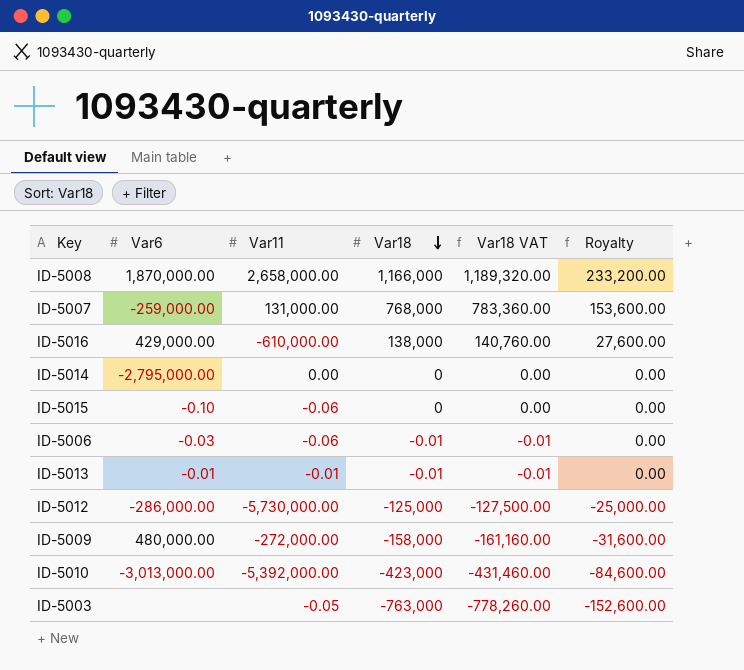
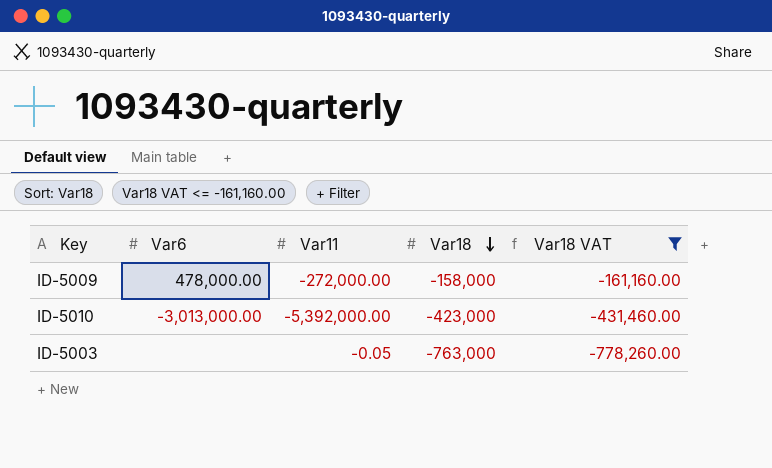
filter: none -> Var18 VAT <= -161,160.00
column Royalty | formula: [Var18] * 0.2 -> none
ID-5009 | Var6: 480,000.00 -> 478,000.00

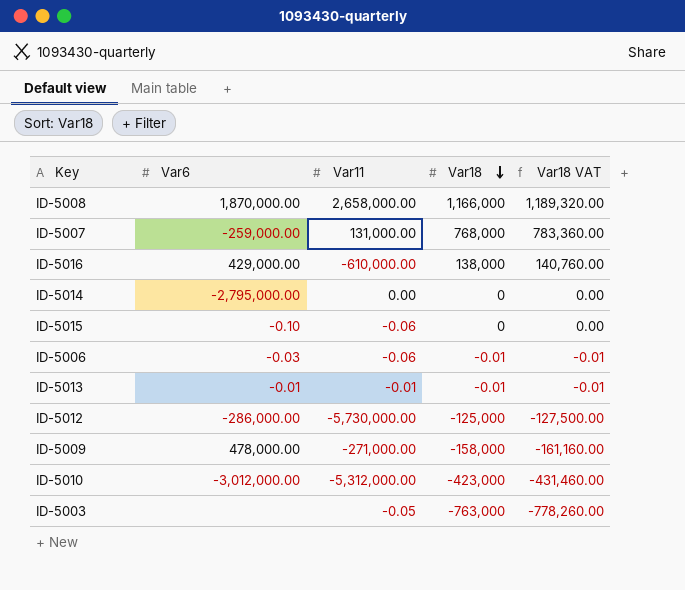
filter: Var18 VAT <= -161,160.00 -> none
ID-5009 | Var11: -272,000.00 -> -271,000.00
ID-5010 | Var6: -3,013,000.00 -> -3,012,000.00
ID-5010 | Var11: -5,392,000.00 -> -5,312,000.00

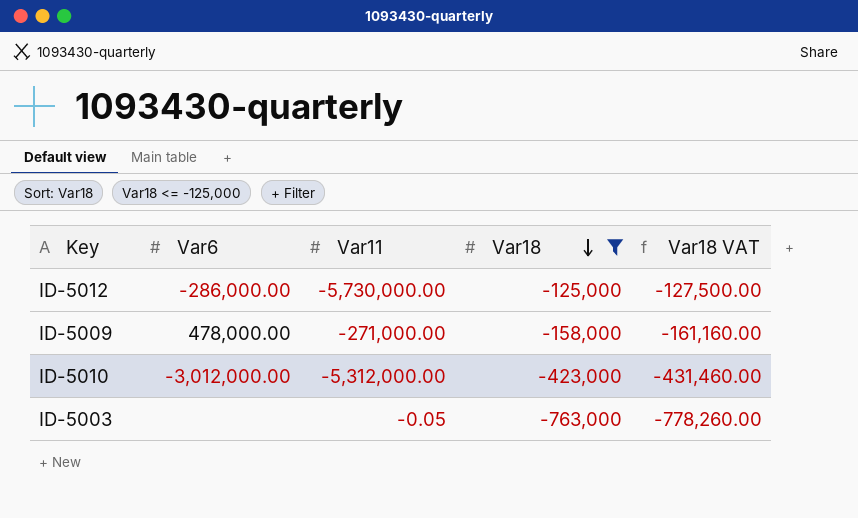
filter: none -> Var18 <= -125,000

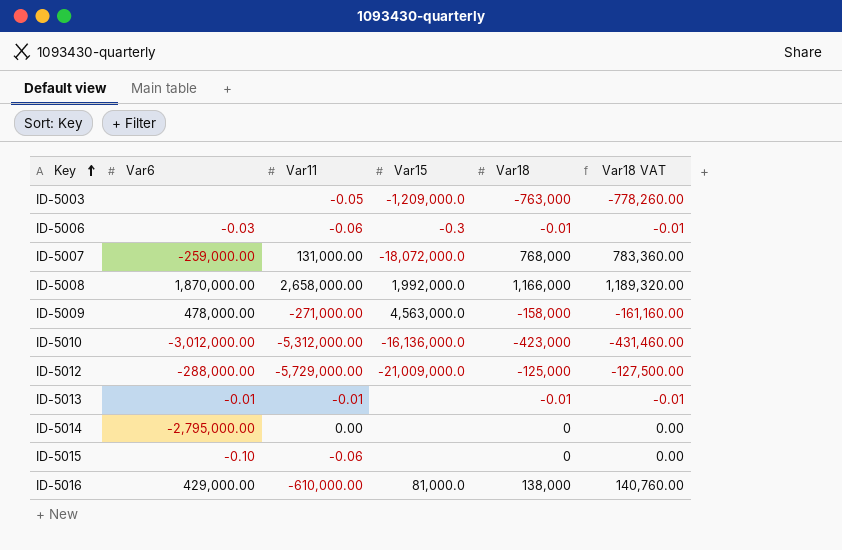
filter: Var18 <= -125,000 -> none
row order: Var18 descending -> Key ascending
column Var15 | position: none -> 4
ID-5012 | Var6: -286,000.00 -> -288,000.00
ID-5012 | Var11: -5,730,000.00 -> -5,729,000.00

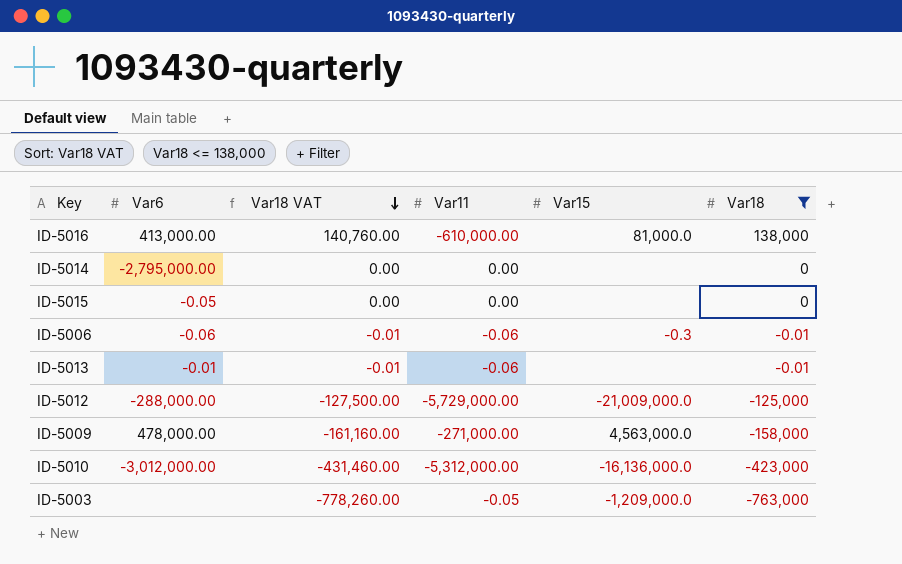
filter: none -> Var18 <= 138,000
row order: Key ascending -> Var18 VAT descending
column Var18 VAT | position: 6 -> 3
ID-5016 | Var6: 429,000.00 -> 413,000.00
ID-5015 | Var6: -0.10 -> -0.05
ID-5015 | Var11: -0.06 -> 0.00
ID-5006 | Var6: -0.03 -> -0.06
ID-5013 | Var11: -0.01 -> -0.06

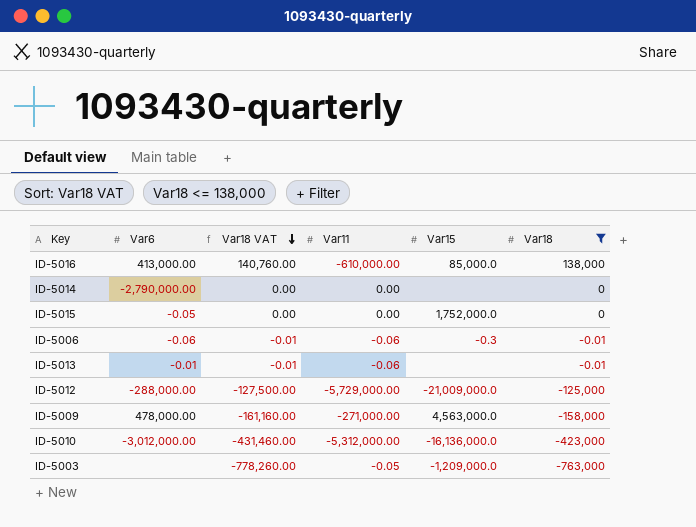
ID-5016 | Var15: 81,000.0 -> 85,000.0
ID-5014 | Var6: -2,795,000.00 -> -2,790,000.00
ID-5015 | Var15: none -> 1,752,000.0

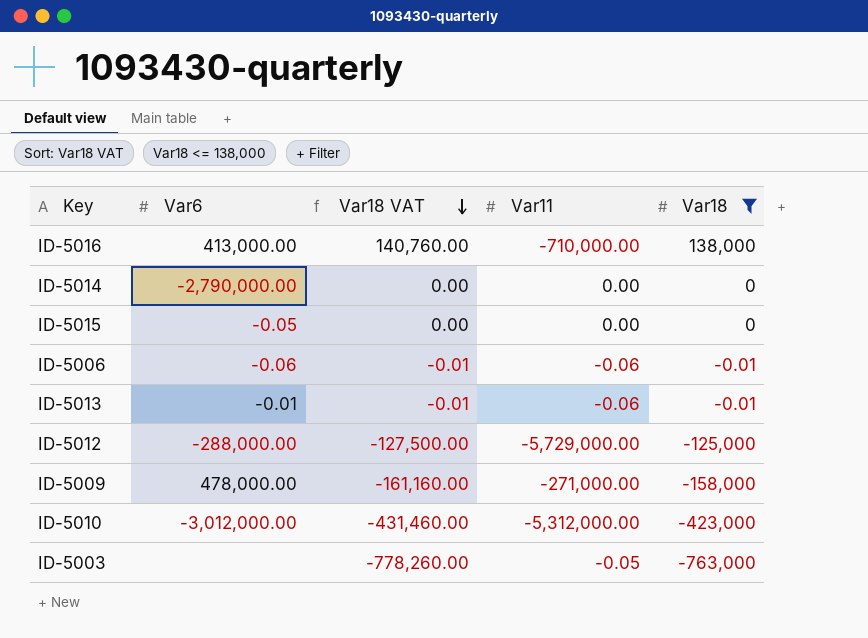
column Var15 | position: 5 -> none
ID-5016 | Var11: -610,000.00 -> -710,000.00

